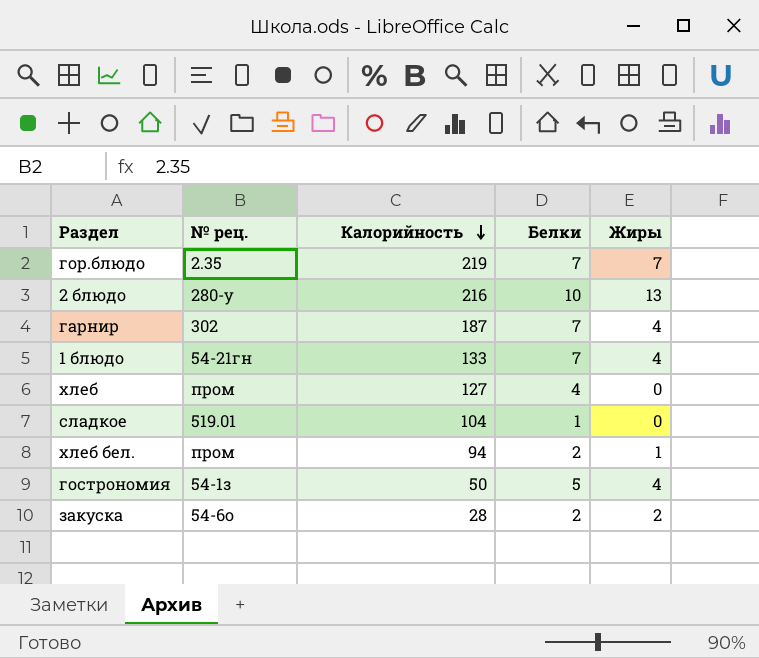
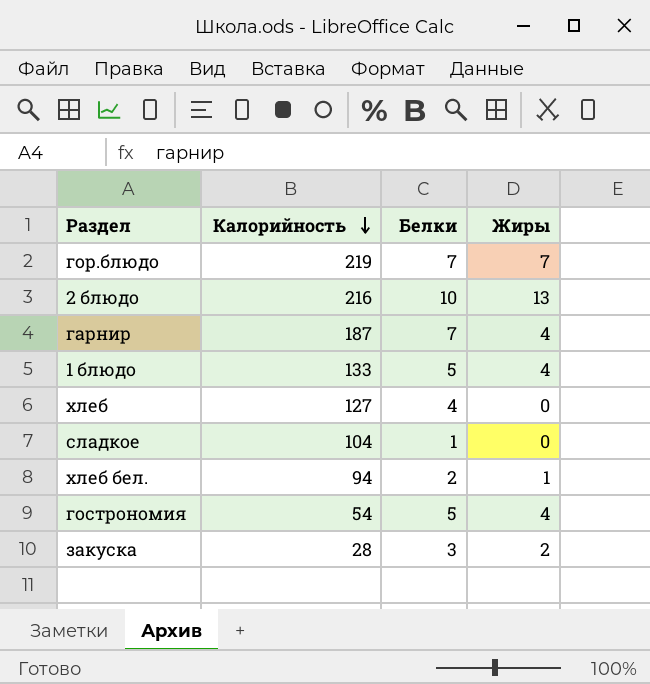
column № рец. | position: 2 -> none
1 блюдо | Белки: 7 -> 5
гострономия | Калорийность: 50 -> 54
закуска | Белки: 2 -> 3

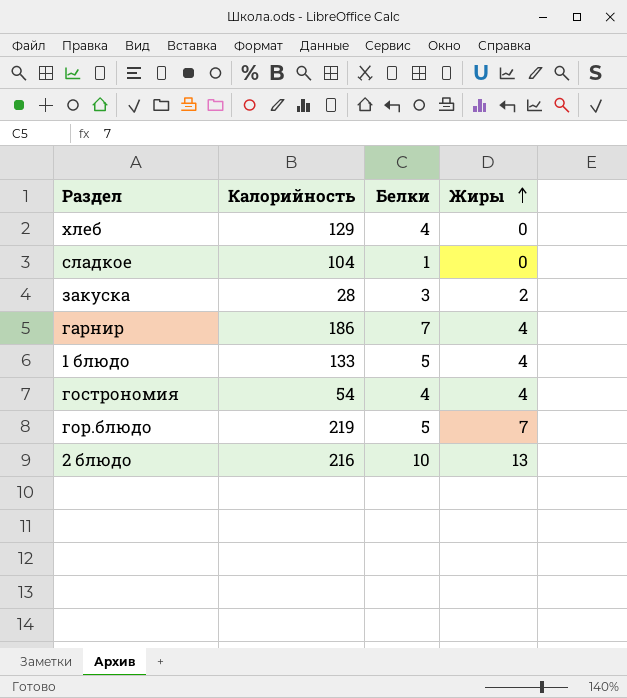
row order: Калорийность descending -> Жиры ascending
row хлеб бел.: 94 | 2 | 1 -> none
хлеб | Калорийность: 127 -> 129
гарнир | Калорийность: 187 -> 186
гострономия | Белки: 5 -> 4
гор.блюдо | Белки: 7 -> 5

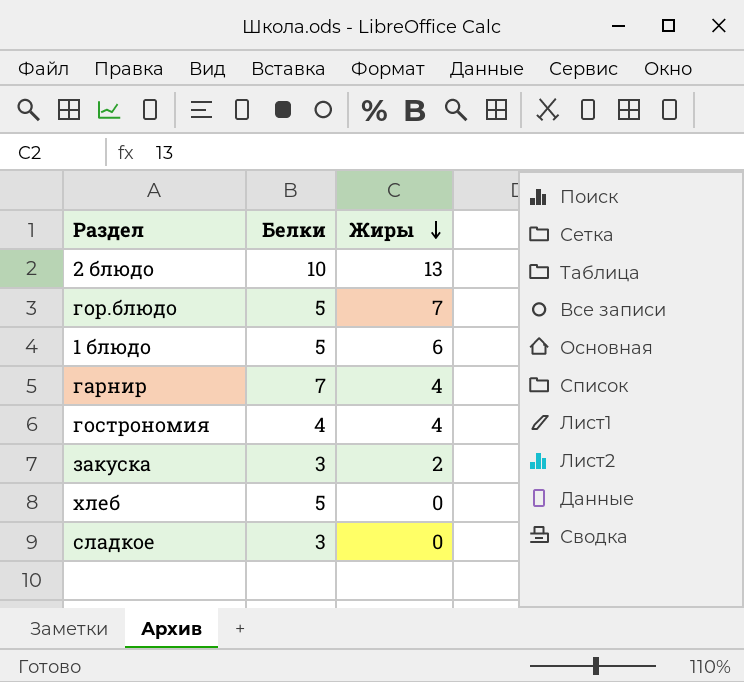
row order: Жиры ascending -> Жиры descending
column Калорийность | position: 2 -> none
1 блюдо | Жиры: 4 -> 6
хлеб | Белки: 4 -> 5
сладкое | Белки: 1 -> 3

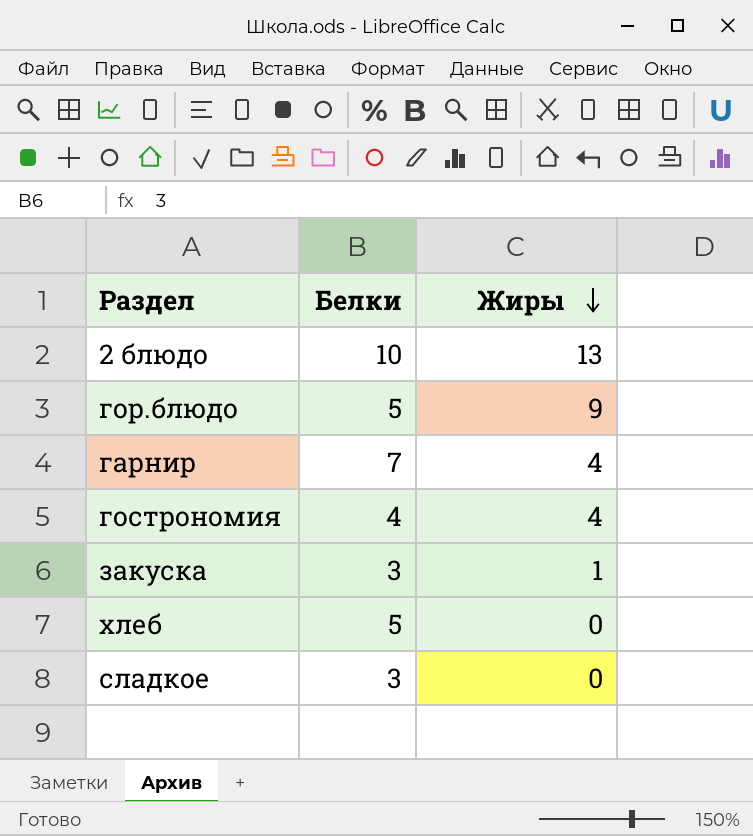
row 1 блюдо: 5 | 6 -> none
гор.блюдо | Жиры: 7 -> 9
закуска | Жиры: 2 -> 1

